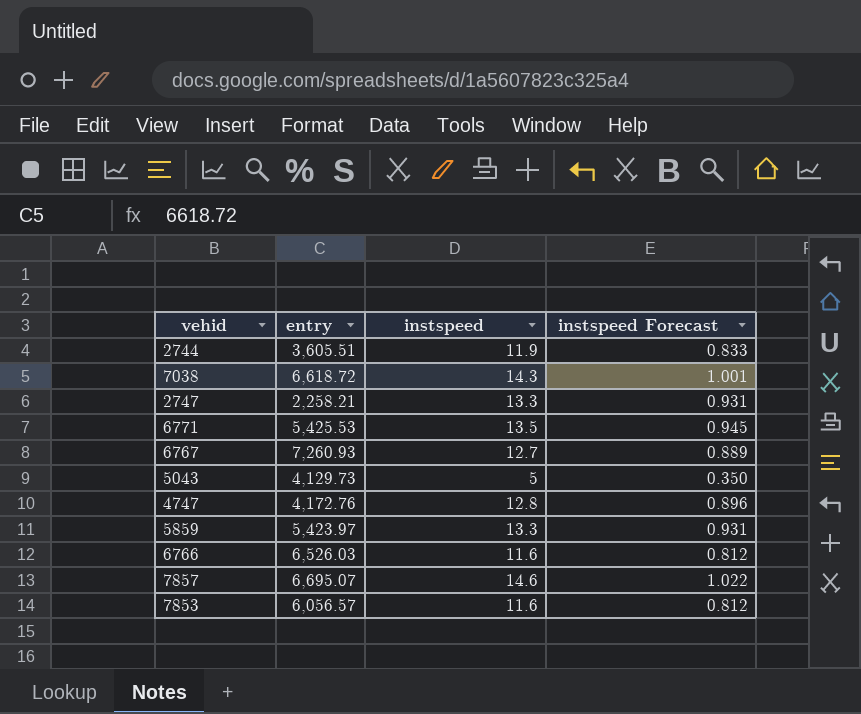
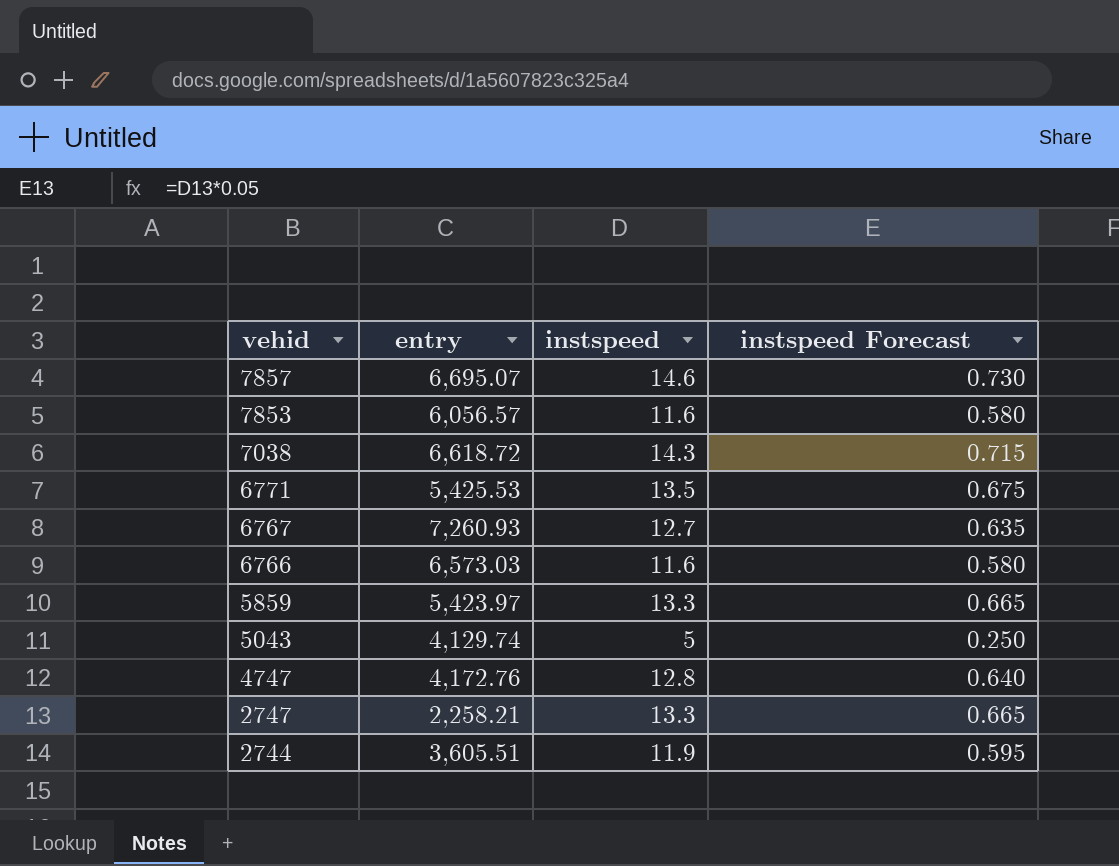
row order: none -> vehid descending
column instspeed Forecast | formula: [instspeed] * 0.07 -> [instspeed] * 0.05
6766 | entry: 6,526.03 -> 6,573.03
5043 | entry: 4,129.73 -> 4,129.74

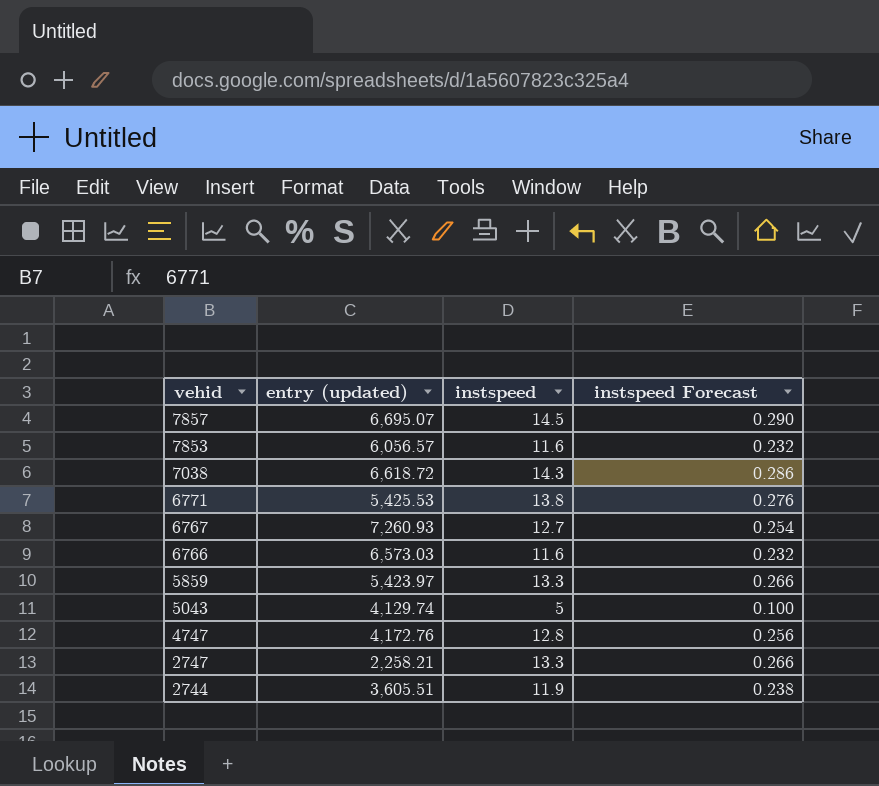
column name: entry -> entry (updated)
column instspeed Forecast | formula: [instspeed] * 0.05 -> [instspeed] * 0.02
7857 | instspeed: 14.6 -> 14.5
6771 | instspeed: 13.5 -> 13.8

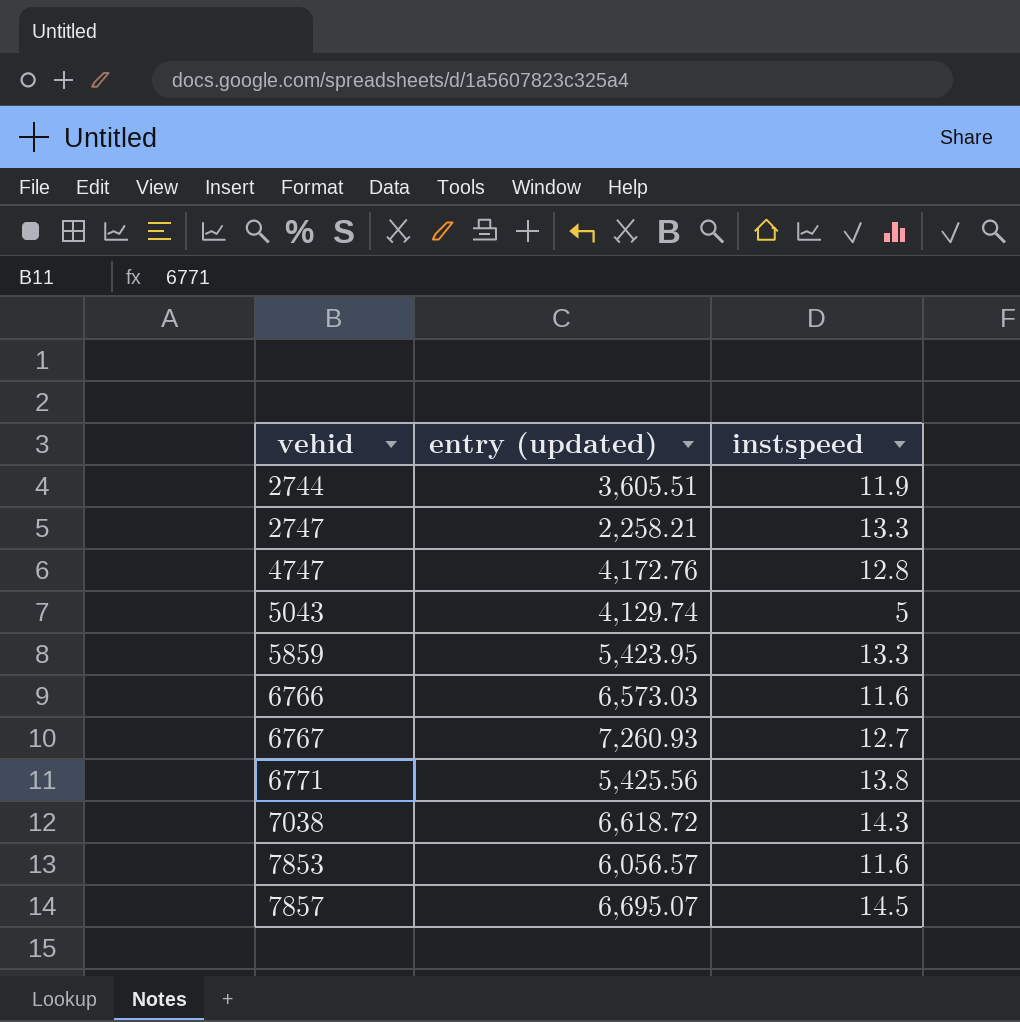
row order: vehid descending -> vehid ascending
column instspeed Forecast | formula: [instspeed] * 0.02 -> none
5859 | entry (updated): 5,423.97 -> 5,423.95
6771 | entry (updated): 5,425.53 -> 5,425.56

